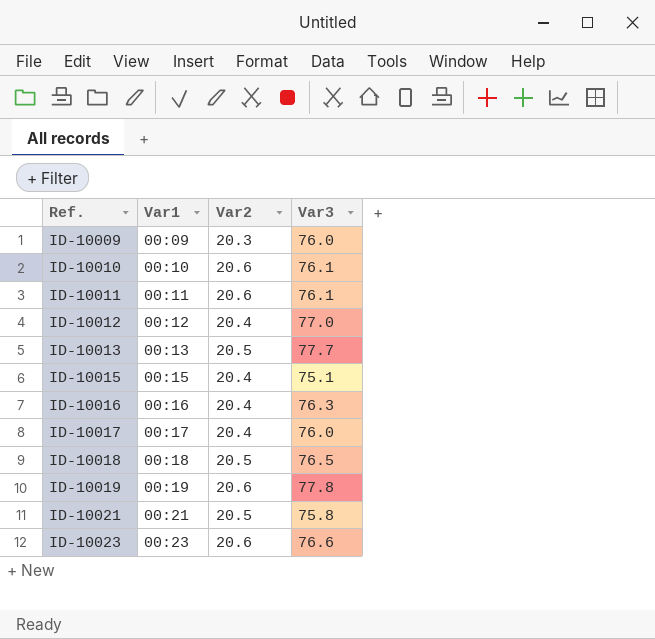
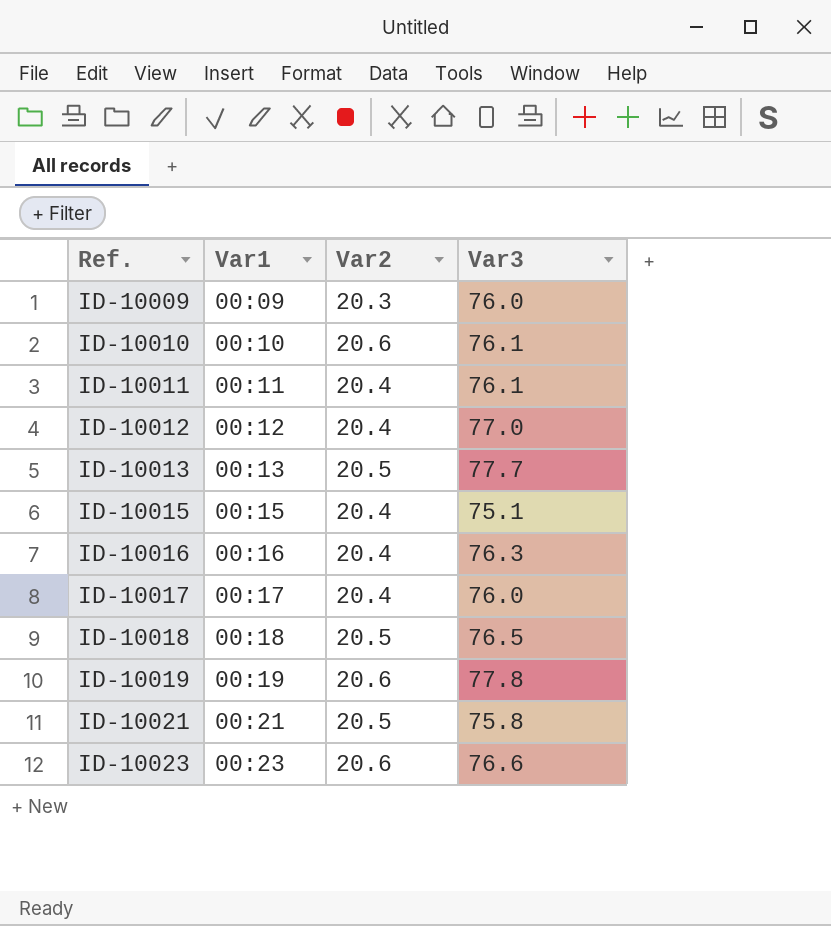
ID-10011 | Var2: 20.6 -> 20.4

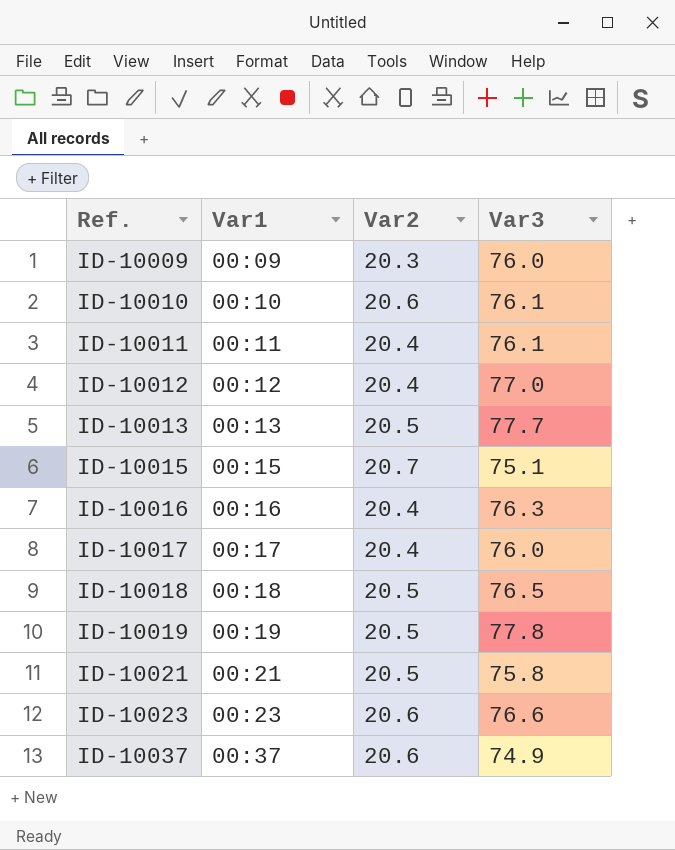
ID-10015 | Var2: 20.4 -> 20.7
ID-10019 | Var2: 20.6 -> 20.5
row ID-10037: none -> 00:37 | 20.6 | 74.9

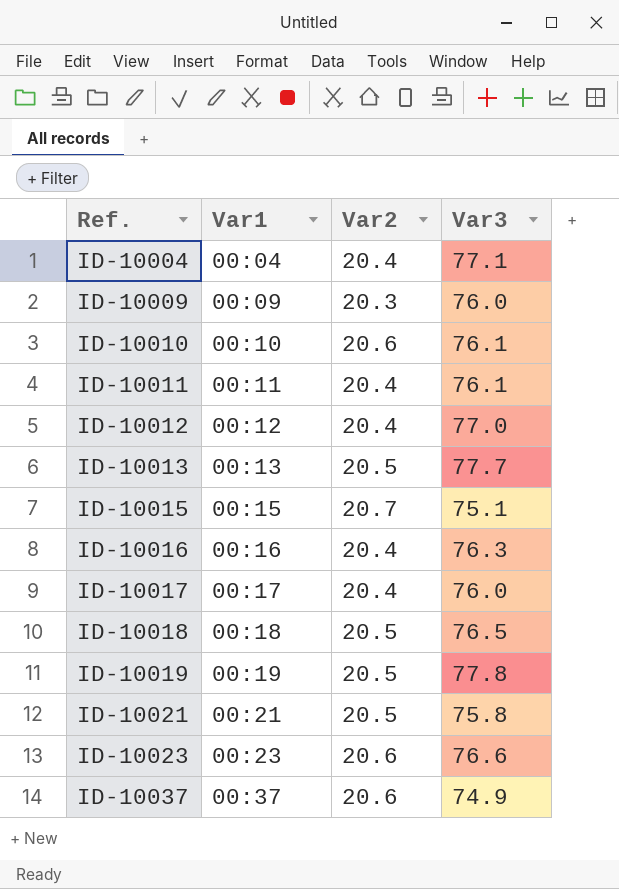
row ID-10004: none -> 00:04 | 20.4 | 77.1

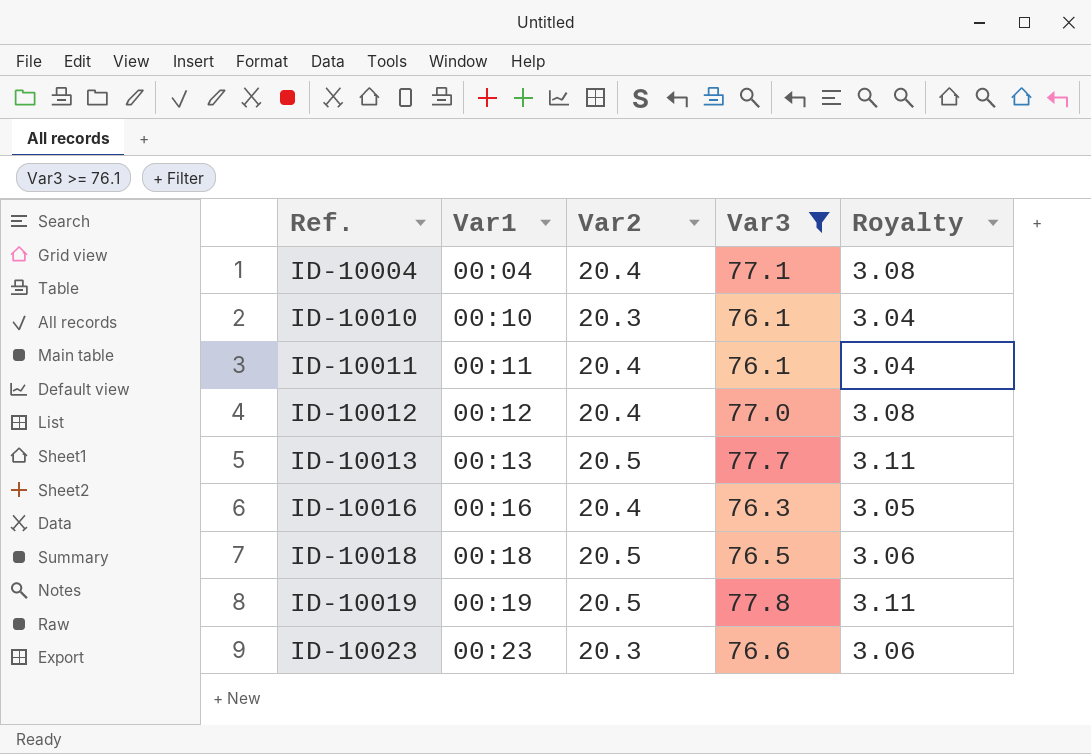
filter: none -> Var3 >= 76.1
column Royalty | formula: none -> [Var3] * 0.04
ID-10010 | Var2: 20.6 -> 20.3
ID-10023 | Var2: 20.6 -> 20.3

